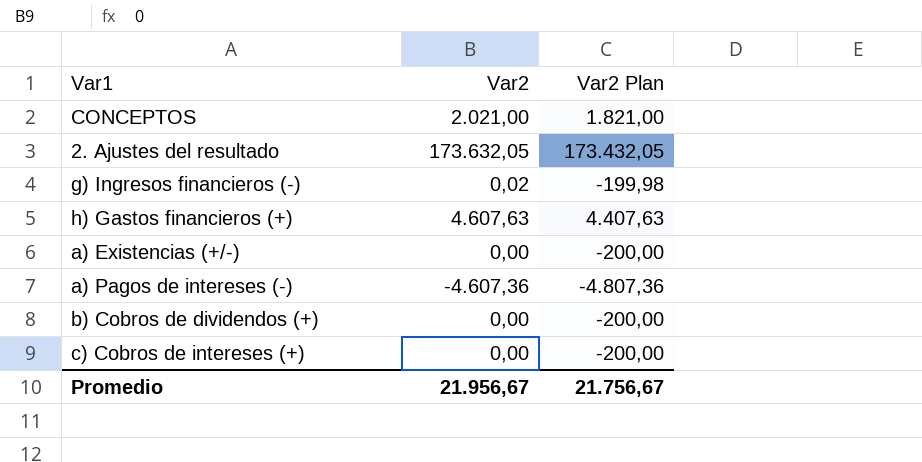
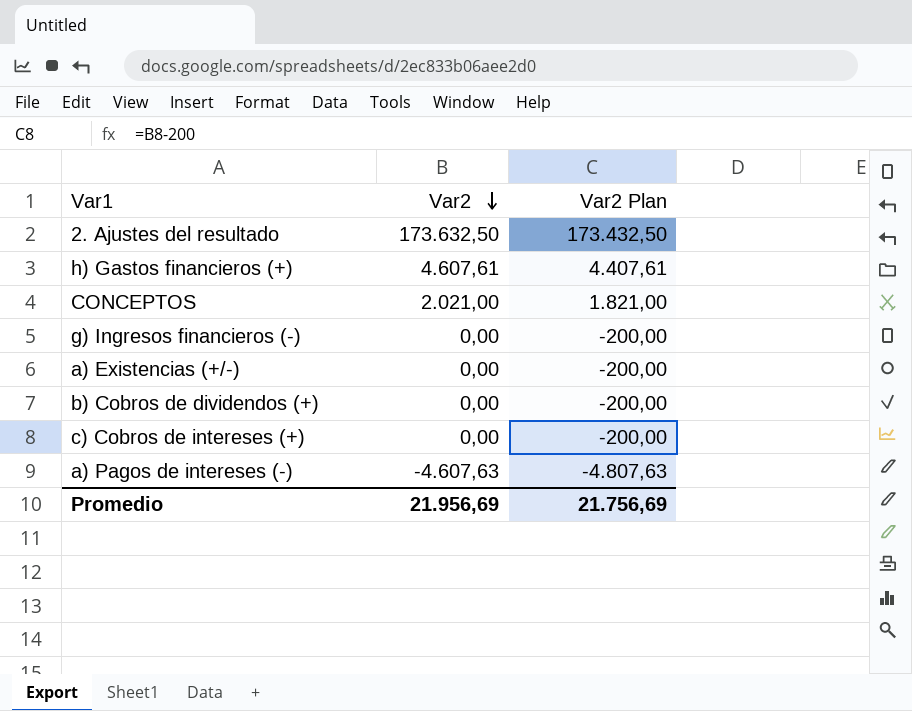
row order: none -> Var2 descending
2. Ajustes del resultado | Var2: 173.632,05 -> 173.632,50
2. Ajustes del resultado | Var2 Plan: 173.432,05 -> 173.432,50
h) Gastos financieros (+) | Var2: 4.607,63 -> 4.607,61
h) Gastos financieros (+) | Var2 Plan: 4.407,63 -> 4.407,61
g) Ingresos financieros (-) | Var2: 0,02 -> 0,00
g) Ingresos financieros (-) | Var2 Plan: -199,98 -> -200,00
a) Pagos de intereses (-) | Var2: -4.607,36 -> -4.607,63
a) Pagos de intereses (-) | Var2 Plan: -4.807,36 -> -4.807,63
Promedio | Var2: 21.956,67 -> 21.956,69
Promedio | Var2 Plan: 21.756,67 -> 21.756,69

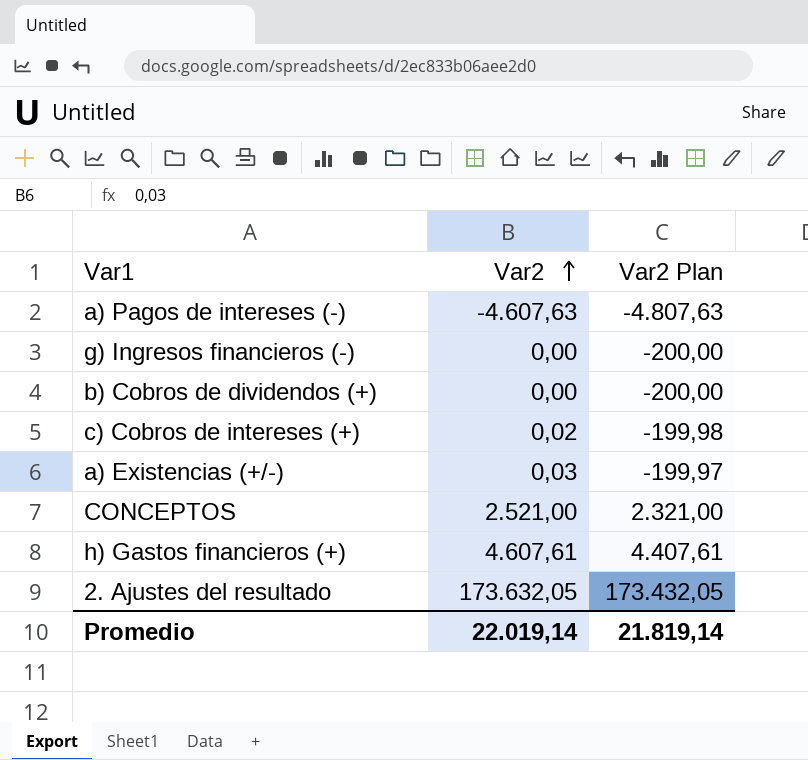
row order: Var2 descending -> Var2 ascending
c) Cobros de intereses (+) | Var2: 0,00 -> 0,02
c) Cobros de intereses (+) | Var2 Plan: -200,00 -> -199,98
a) Existencias (+/-) | Var2: 0,00 -> 0,03
a) Existencias (+/-) | Var2 Plan: -200,00 -> -199,97
CONCEPTOS | Var2: 2.021,00 -> 2.521,00
CONCEPTOS | Var2 Plan: 1.821,00 -> 2.321,00
2. Ajustes del resultado | Var2: 173.632,50 -> 173.632,05
2. Ajustes del resultado | Var2 Plan: 173.432,50 -> 173.432,05
Promedio | Var2: 21.956,69 -> 22.019,14
Promedio | Var2 Plan: 21.756,69 -> 21.819,14

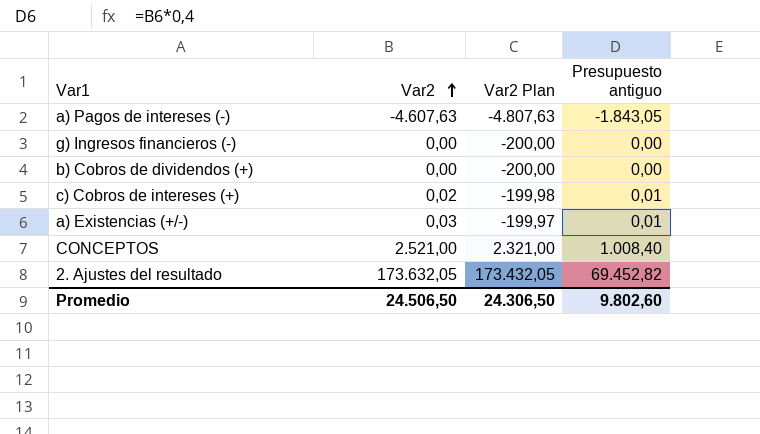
column Presupuesto antiguo | formula: none -> [Var2] * 0,4
row h) Gastos financieros (+): 4.607,61 | 4.407,61 -> none
Promedio | Var2: 22.019,14 -> 24.506,50
Promedio | Var2 Plan: 21.819,14 -> 24.306,50

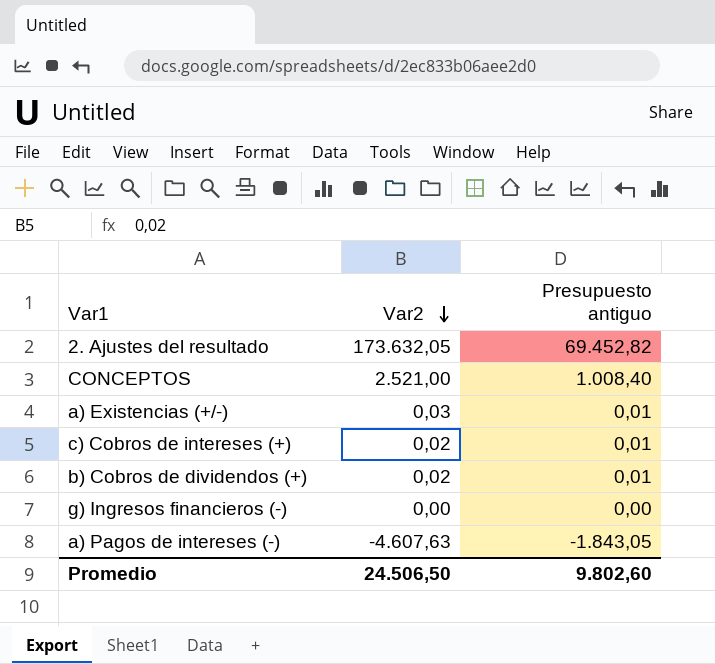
row order: Var2 ascending -> Var2 descending
column Var2 Plan | formula: [Var2] - 200 -> none
b) Cobros de dividendos (+) | Var2: 0,00 -> 0,02
b) Cobros de dividendos (+) | Presupuesto antiguo: 0,00 -> 0,01

